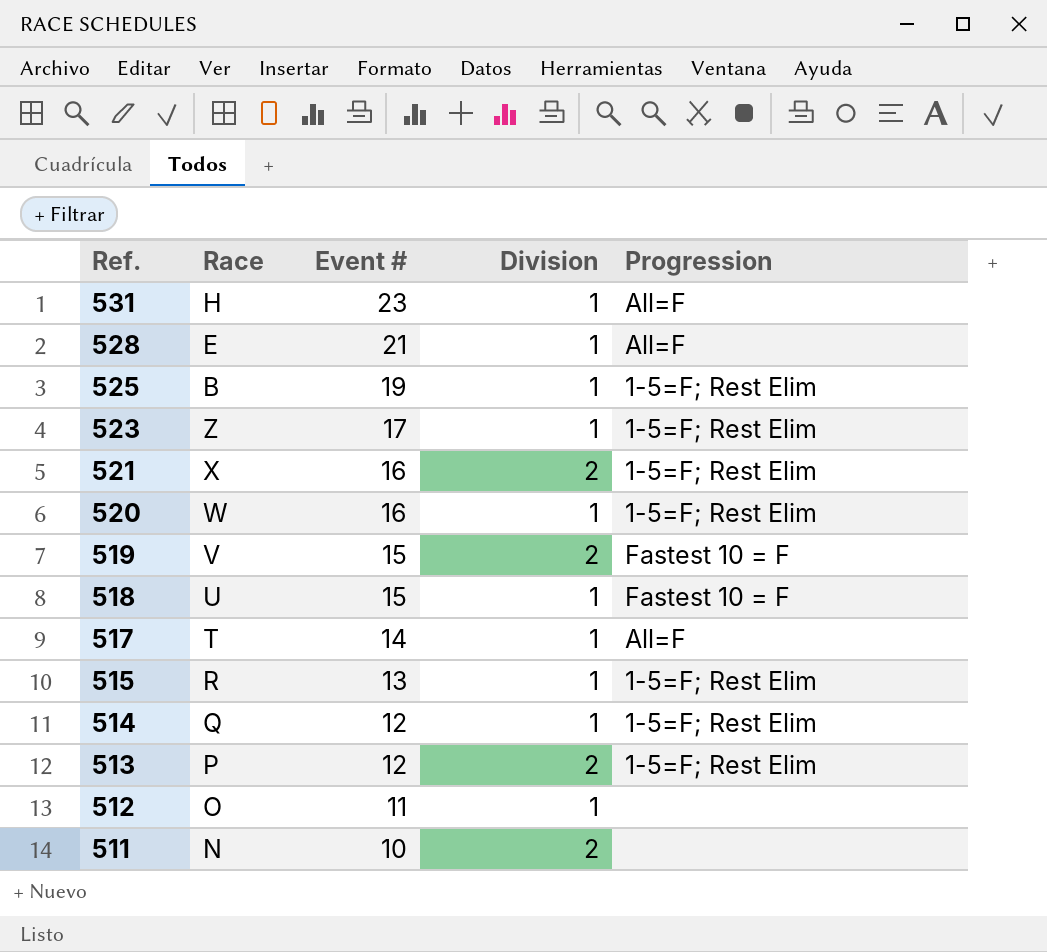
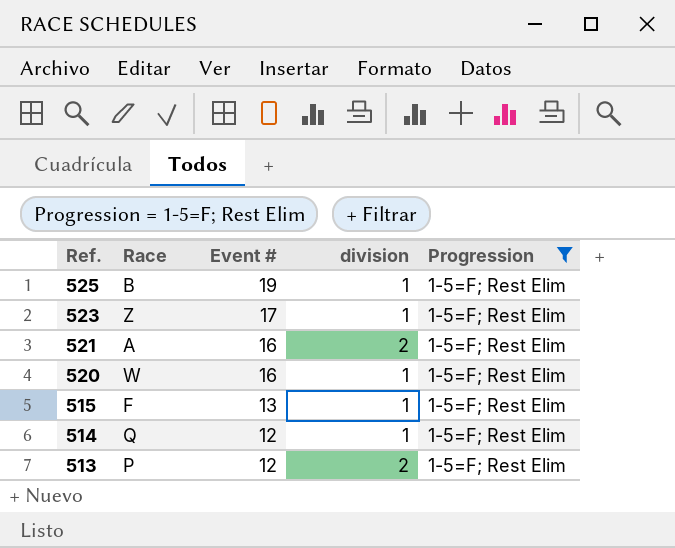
filter: none -> Progression = 1-5=F; Rest Elim
column name: Division -> division
521 | Race: X -> A
515 | Race: R -> F

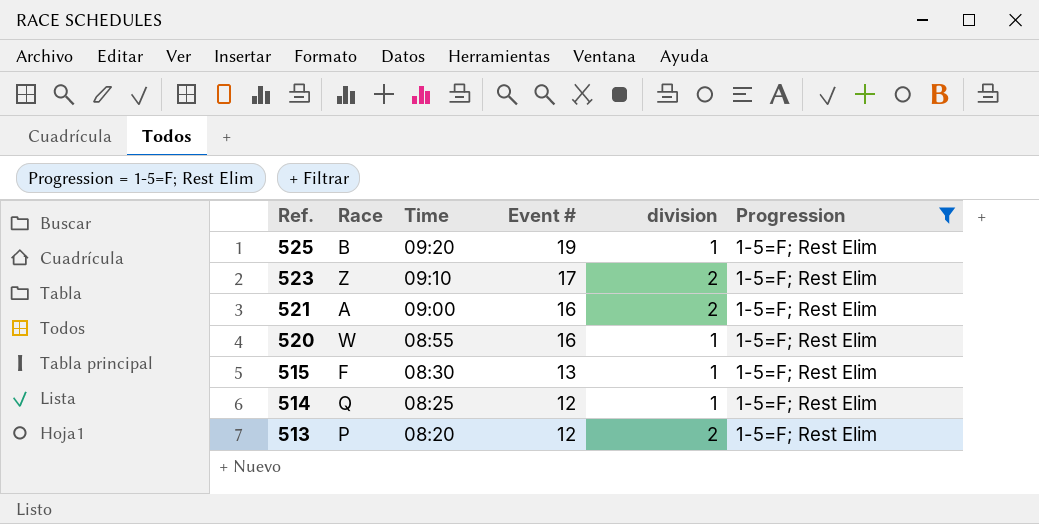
column Time | position: none -> 3
523 | division: 1 -> 2

